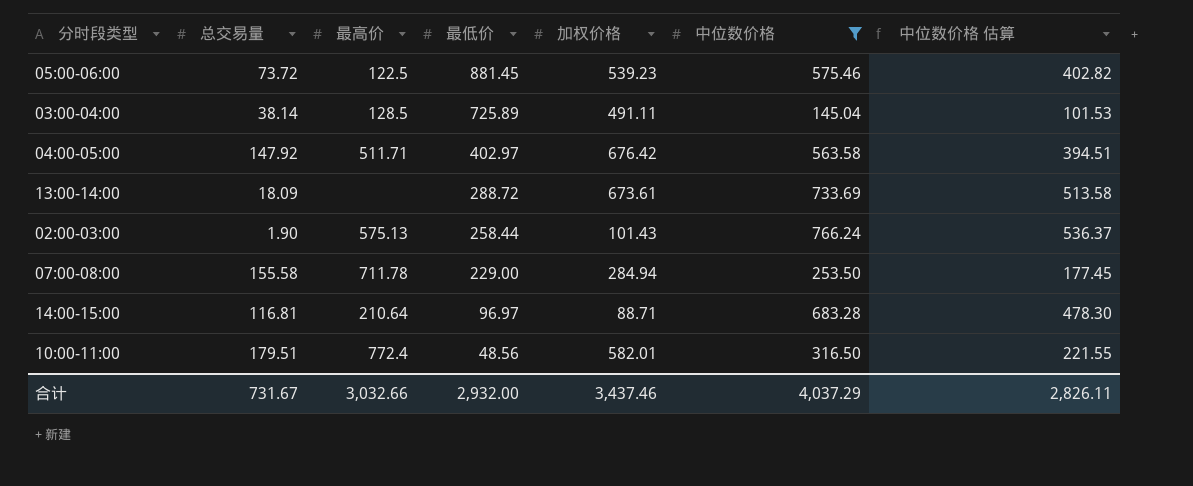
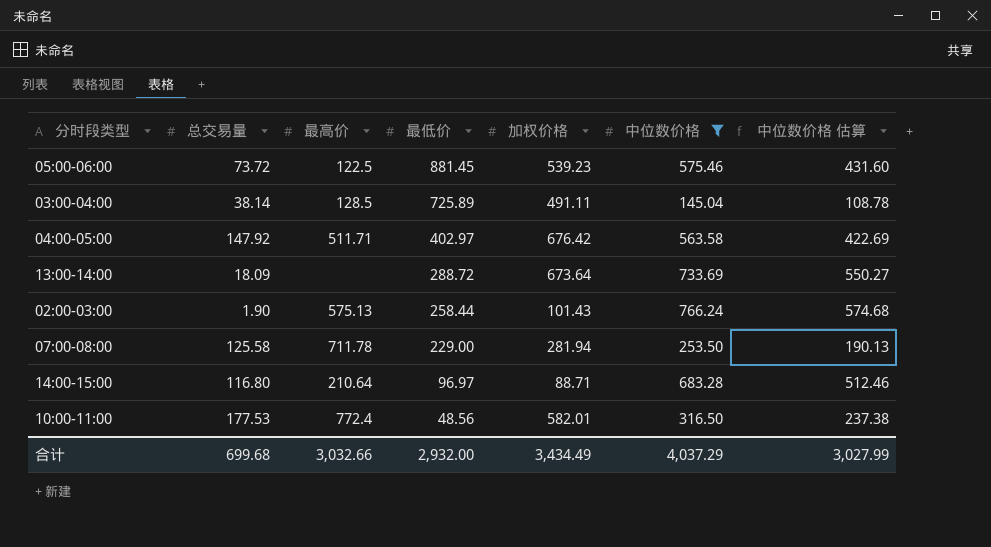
column 中位数价格 估算 | formula: [中位数价格] * 0.7 -> [中位数价格] * 0.75
13:00-14:00 | 加权价格: 673.61 -> 673.64
07:00-08:00 | 总交易量: 155.58 -> 125.58
07:00-08:00 | 加权价格: 284.94 -> 281.94
14:00-15:00 | 总交易量: 116.81 -> 116.80
10:00-11:00 | 总交易量: 179.51 -> 177.53
合计 | 总交易量: 731.67 -> 699.68
合计 | 加权价格: 3,437.46 -> 3,434.49
合计 | 中位数价格 估算: 2,826.11 -> 3,027.99

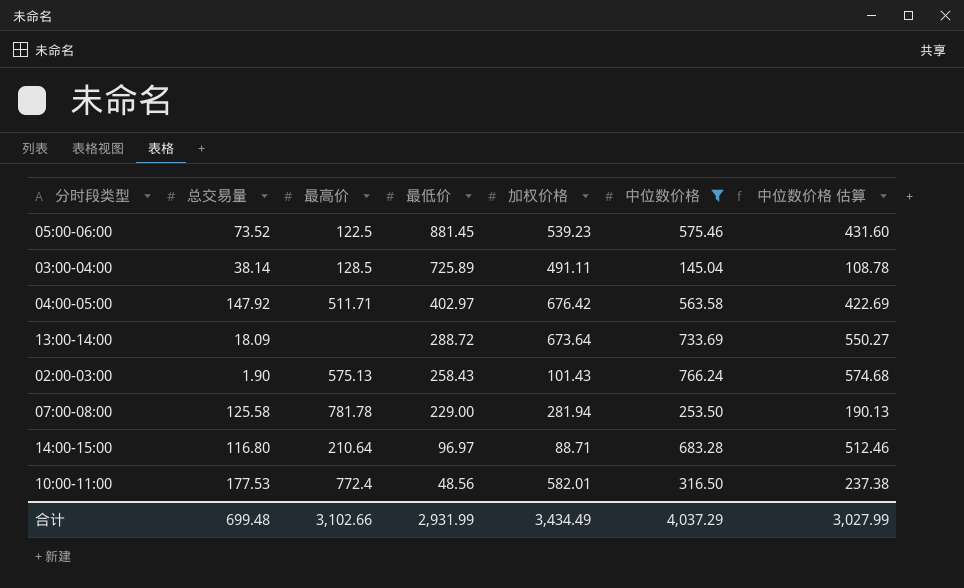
05:00-06:00 | 总交易量: 73.72 -> 73.52
02:00-03:00 | 最低价: 258.44 -> 258.43
07:00-08:00 | 最高价: 711.78 -> 781.78
合计 | 总交易量: 699.68 -> 699.48
合计 | 最高价: 3,032.66 -> 3,102.66
合计 | 最低价: 2,932.00 -> 2,931.99

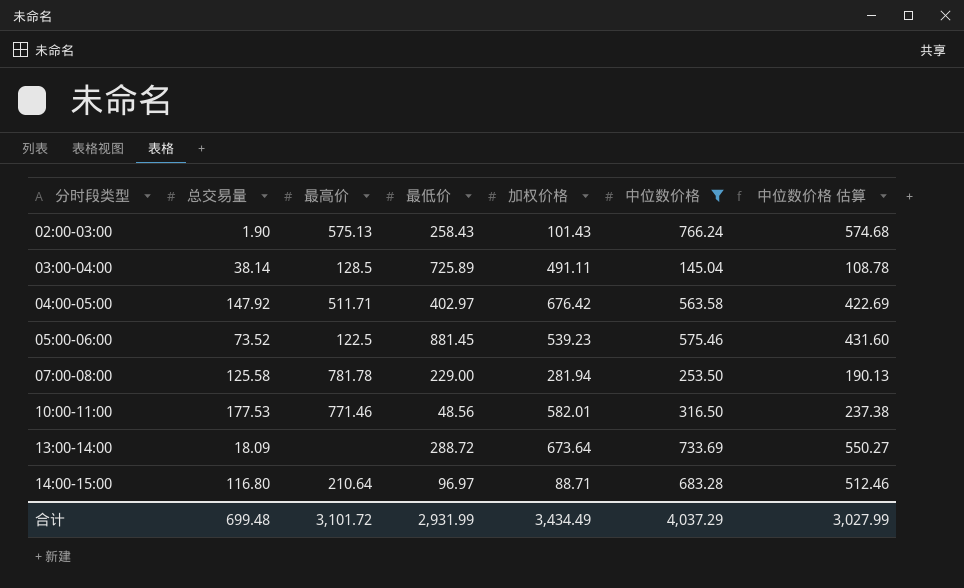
row order: 最低价 descending -> 分时段类型 ascending
10:00-11:00 | 最高价: 772.4 -> 771.46
合计 | 最高价: 3,102.66 -> 3,101.72

